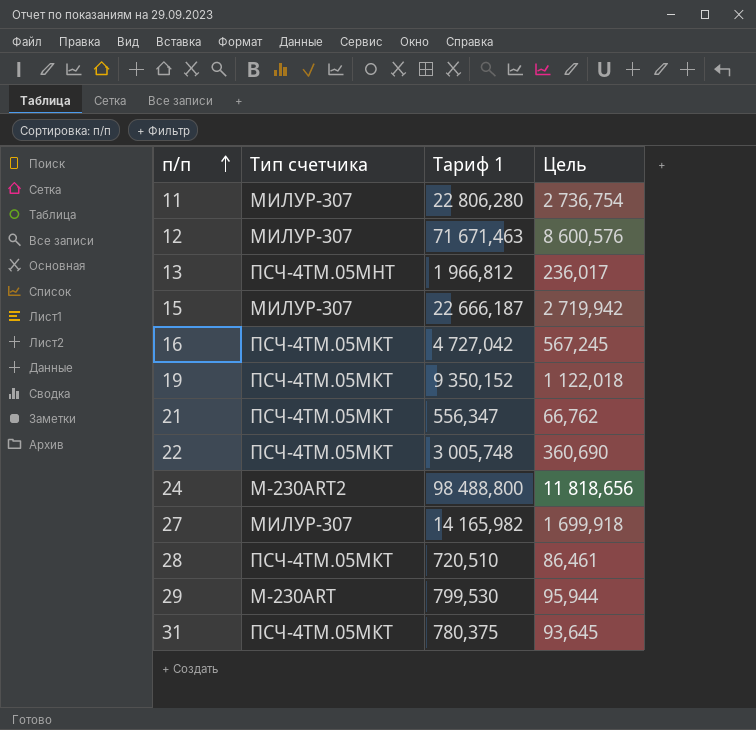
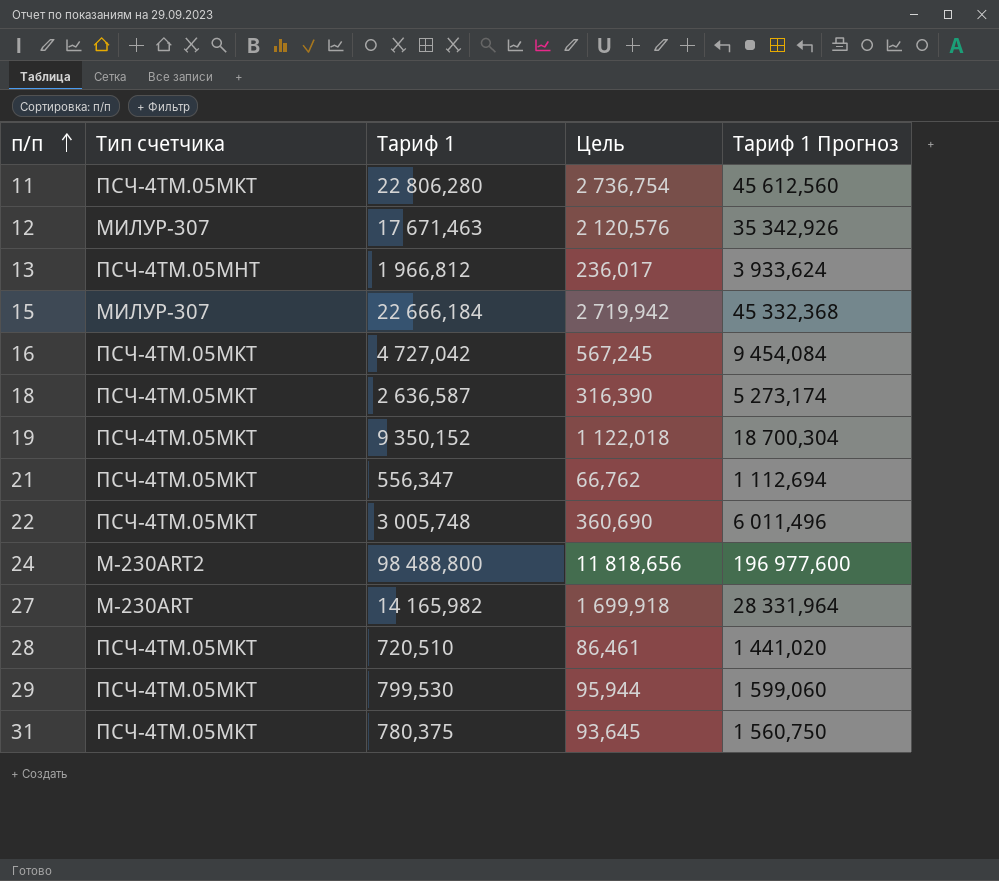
column Тариф 1 Прогноз | formula: none -> [Тариф 1] * 2
11 | Тип счетчика: МИЛУР-307 -> ПСЧ-4ТМ.05МКТ
12 | Тариф 1: 71 671,463 -> 17 671,463
12 | Цель: 8 600,576 -> 2 120,576
15 | Тариф 1: 22 666,187 -> 22 666,184
row 18: none -> ПСЧ-4ТМ.05МКТ | 2 636,587 | 316,390 | 5 273,174
27 | Тип счетчика: МИЛУР-307 -> M-230ART
29 | Тип счетчика: M-230ART -> ПСЧ-4ТМ.05МКТ

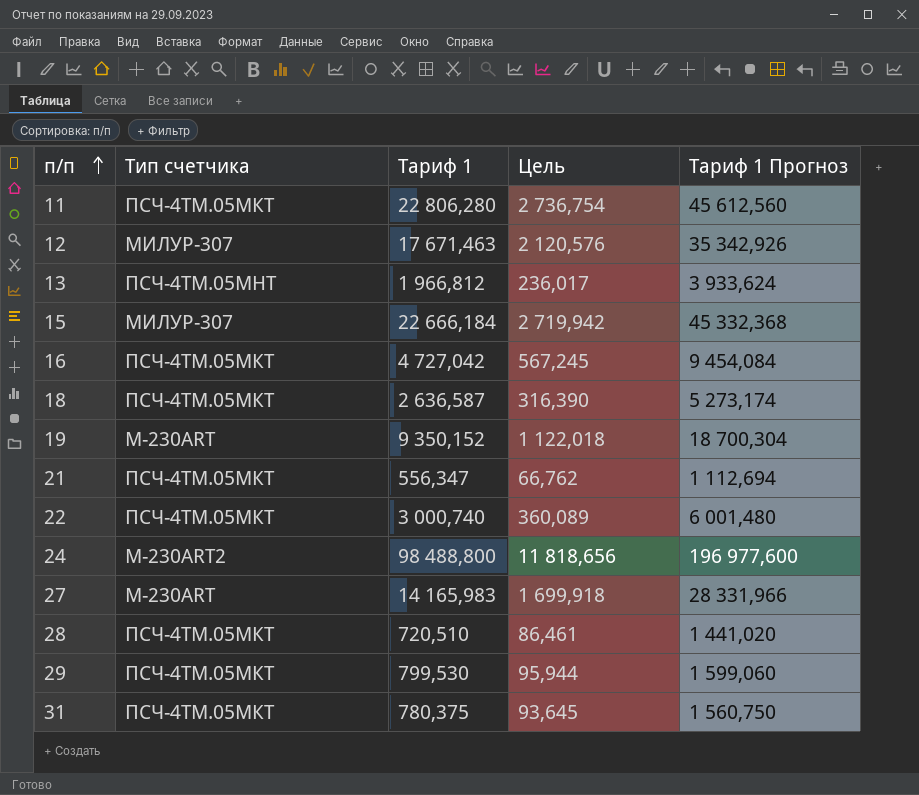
19 | Тип счетчика: ПСЧ-4ТМ.05МКТ -> M-230ART
22 | Тариф 1: 3 005,748 -> 3 000,740
22 | Цель: 360,690 -> 360,089
22 | Тариф 1 Прогноз: 6 011,496 -> 6 001,480
27 | Тариф 1: 14 165,982 -> 14 165,983
27 | Тариф 1 Прогноз: 28 331,964 -> 28 331,966

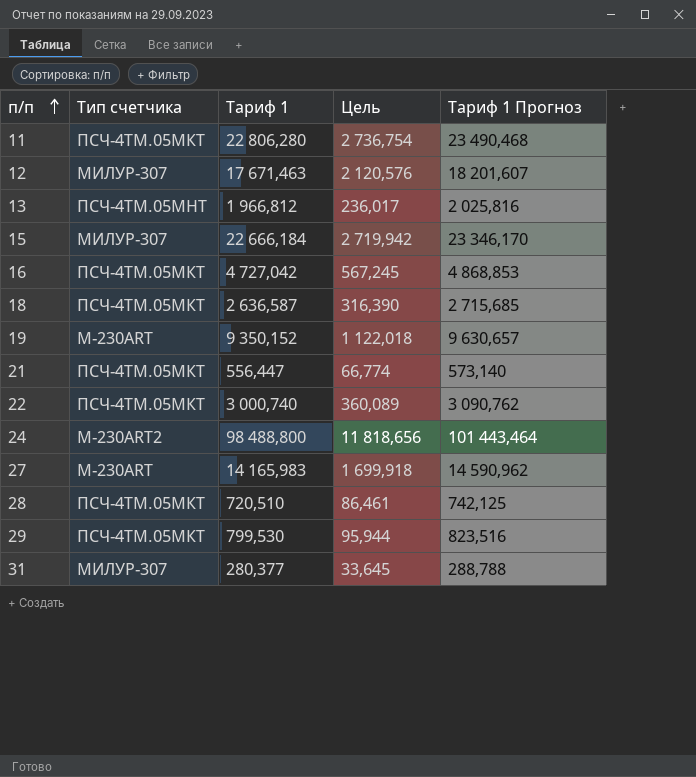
column Тариф 1 Прогноз | formula: [Тариф 1] * 2 -> [Тариф 1] * 1,03
21 | Тариф 1: 556,347 -> 556,447
21 | Цель: 66,762 -> 66,774
31 | Тип счетчика: ПСЧ-4ТМ.05МКТ -> МИЛУР-307
31 | Тариф 1: 780,375 -> 280,377
31 | Цель: 93,645 -> 33,645

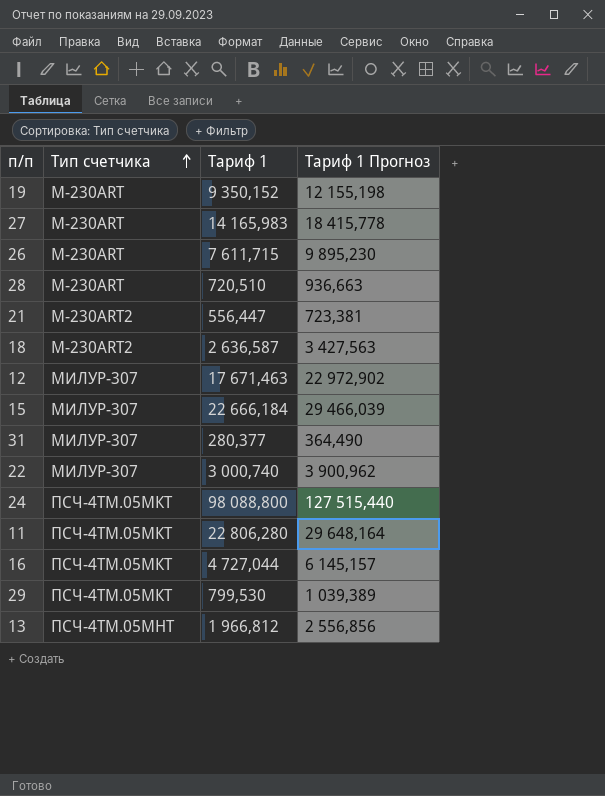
row order: п/п ascending -> Тип счетчика ascending
column Цель | formula: [Тариф 1] * 0,12 -> none
column Тариф 1 Прогноз | formula: [Тариф 1] * 1,03 -> [Тариф 1] * 1,3
row 26: none -> M-230ART | 7 611,715 | 9 895,230
28 | Тип счетчика: ПСЧ-4ТМ.05МКТ -> M-230ART
21 | Тип счетчика: ПСЧ-4ТМ.05МКТ -> M-230ART2
18 | Тип счетчика: ПСЧ-4ТМ.05МКТ -> M-230ART2
22 | Тип счетчика: ПСЧ-4ТМ.05МКТ -> МИЛУР-307
24 | Тип счетчика: M-230ART2 -> ПСЧ-4ТМ.05МКТ
24 | Тариф 1: 98 488,800 -> 98 088,800
16 | Тариф 1: 4 727,042 -> 4 727,044

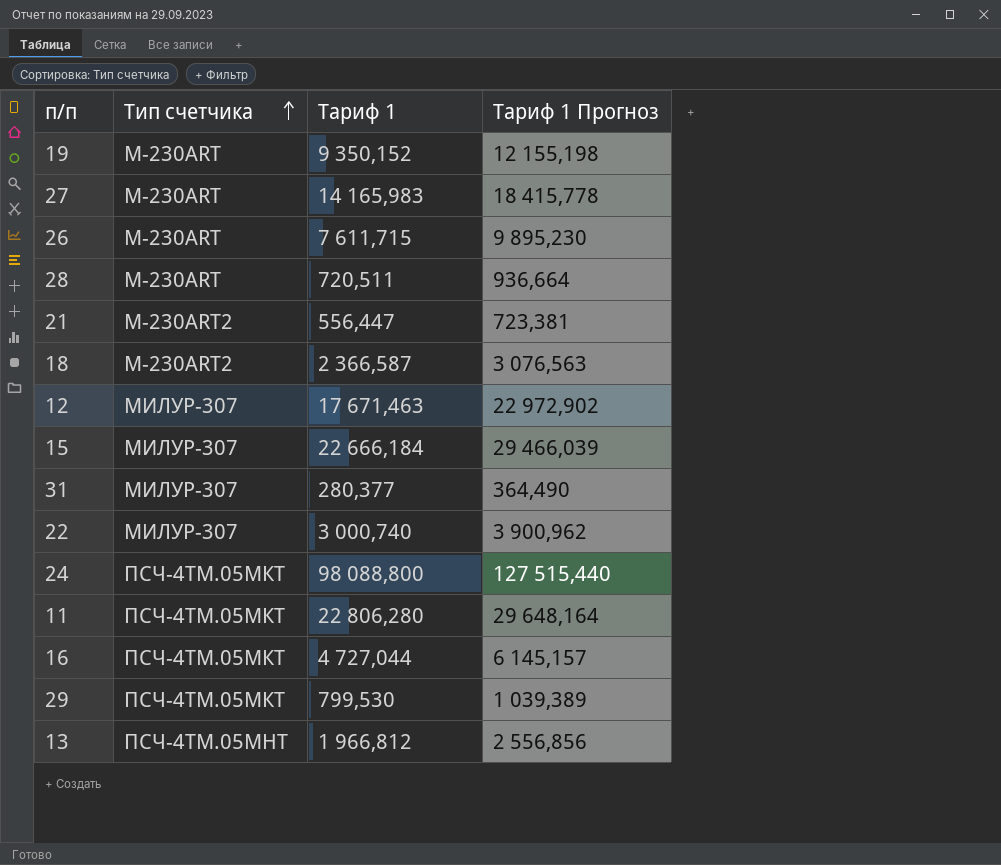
28 | Тариф 1: 720,510 -> 720,511
28 | Тариф 1 Прогноз: 936,663 -> 936,664
18 | Тариф 1: 2 636,587 -> 2 366,587
18 | Тариф 1 Прогноз: 3 427,563 -> 3 076,563

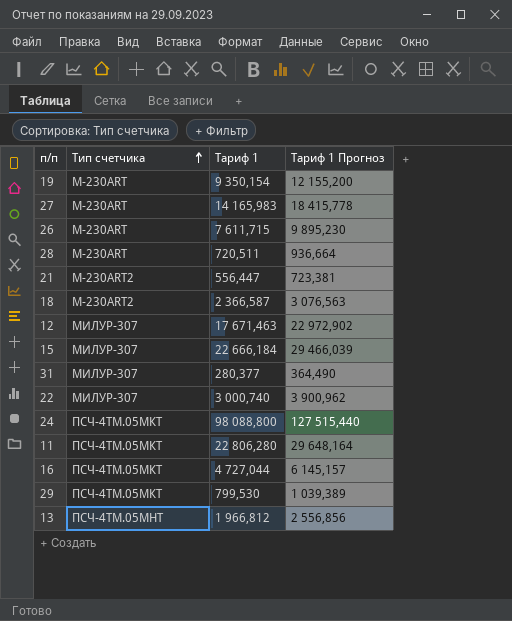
19 | Тариф 1: 9 350,152 -> 9 350,154
19 | Тариф 1 Прогноз: 12 155,198 -> 12 155,200

